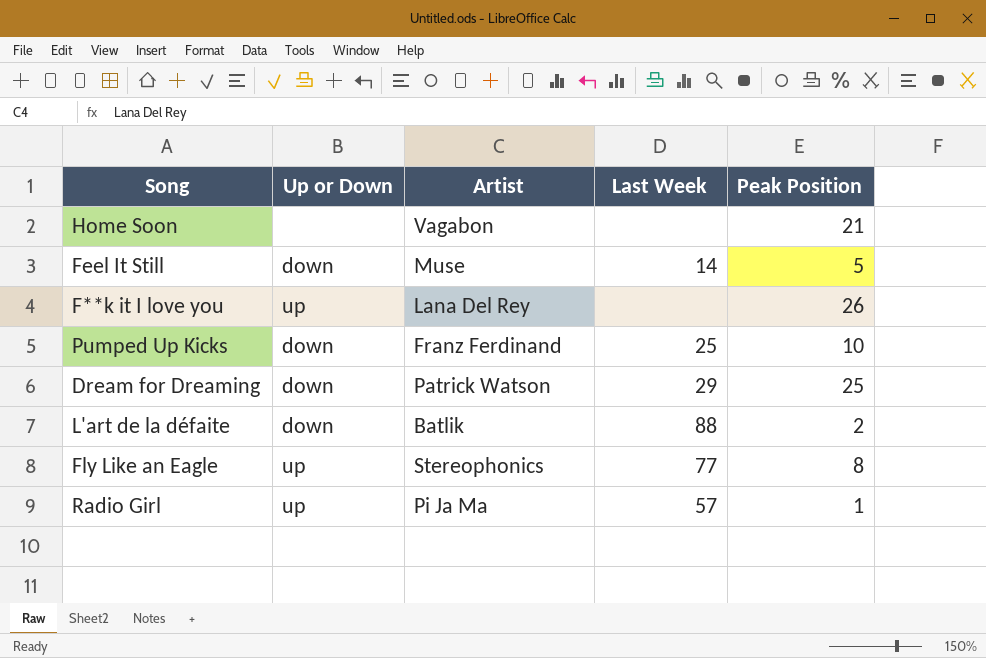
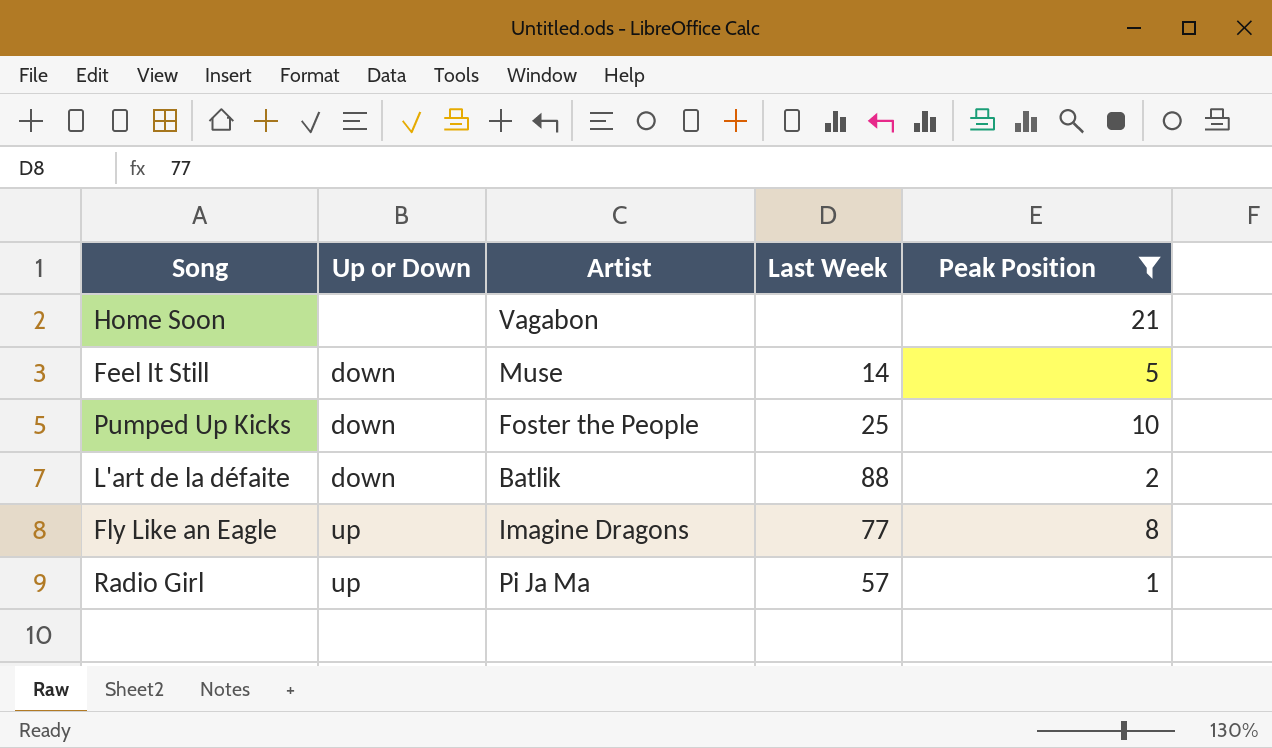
filter: none -> Peak Position <= 21
Pumped Up Kicks | Artist: Franz Ferdinand -> Foster the People
Fly Like an Eagle | Artist: Stereophonics -> Imagine Dragons

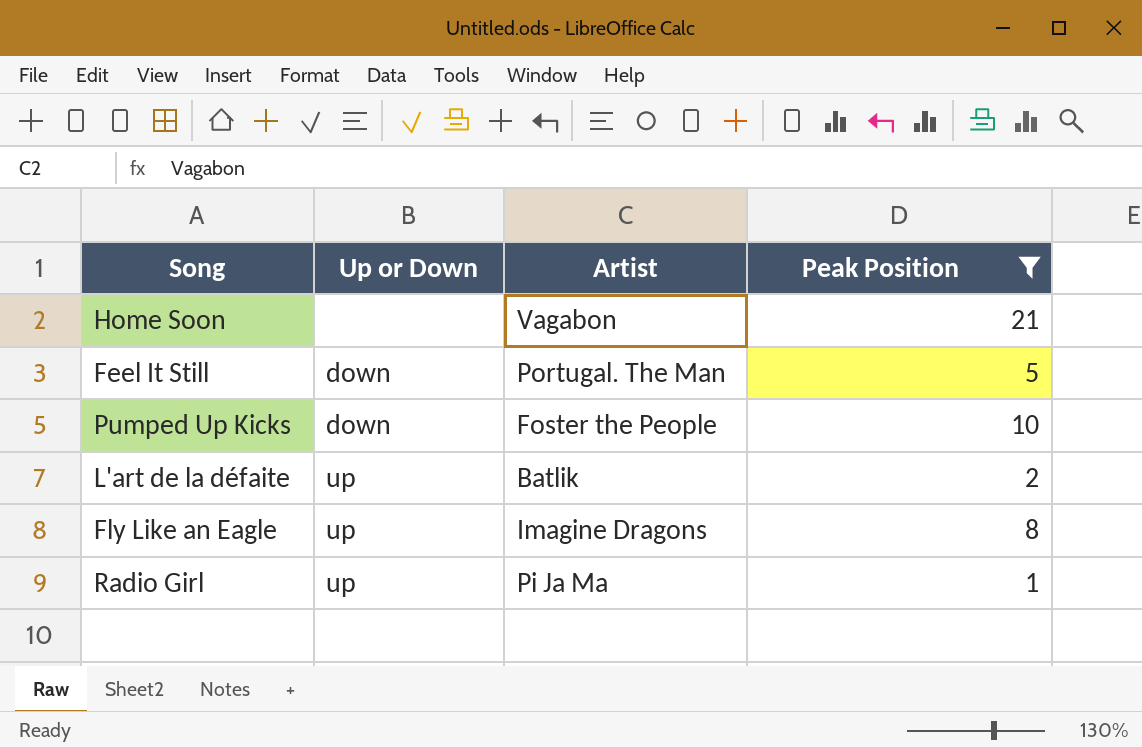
column Last Week | position: 4 -> none
Feel It Still | Artist: Muse -> Portugal. The Man
L'art de la défaite | Up or Down: down -> up

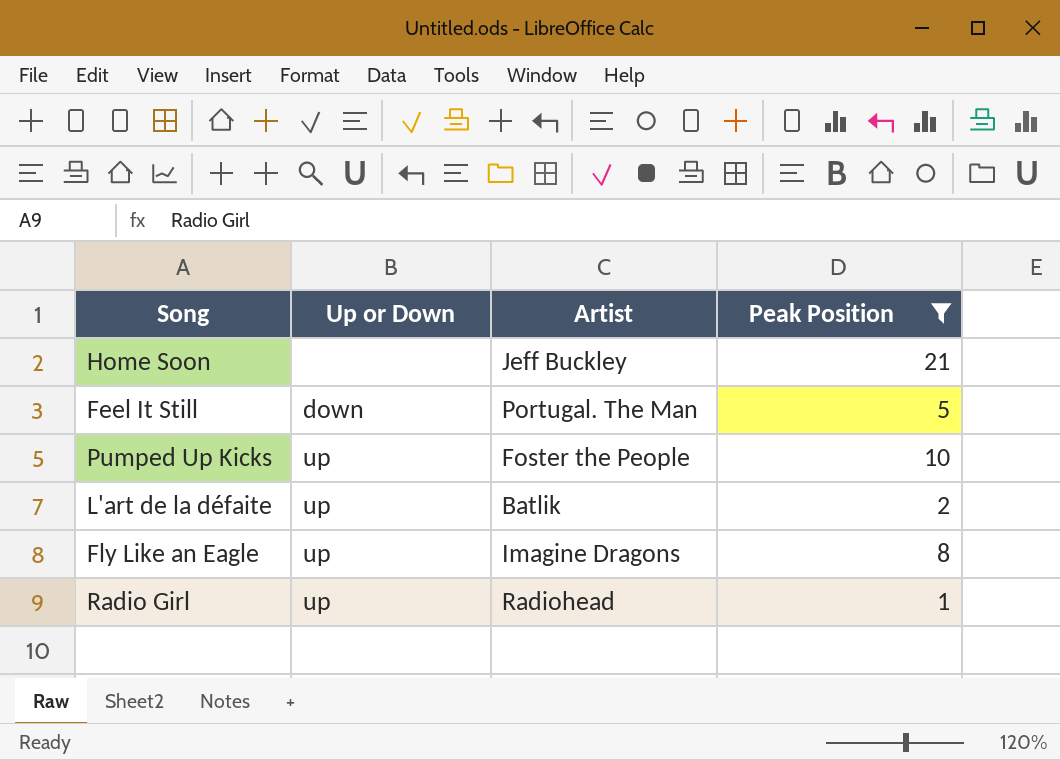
Home Soon | Artist: Vagabon -> Jeff Buckley
Pumped Up Kicks | Up or Down: down -> up
Radio Girl | Artist: Pi Ja Ma -> Radiohead

